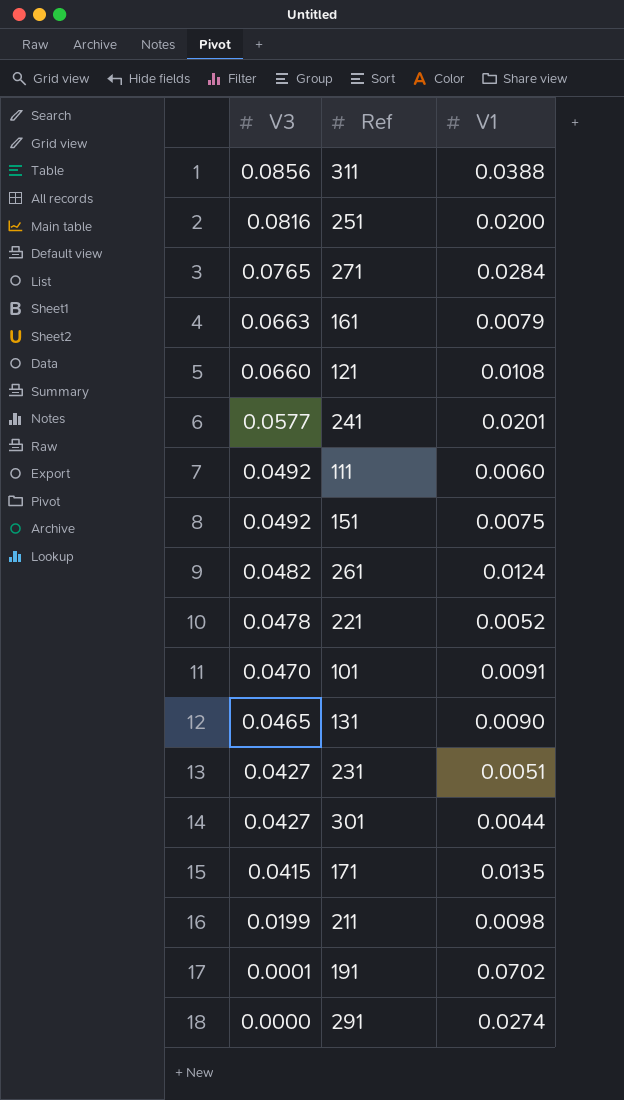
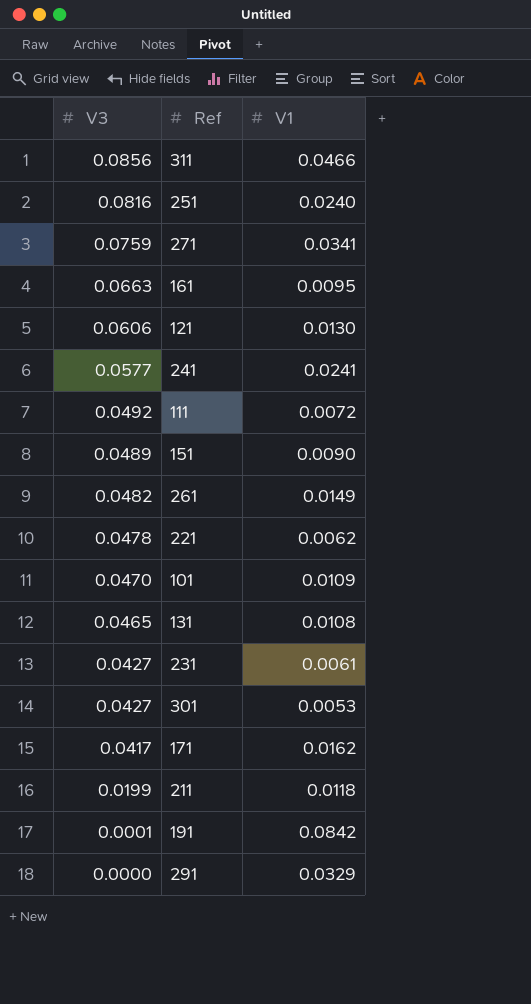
311 | V1: 0.0388 -> 0.0466
251 | V1: 0.0200 -> 0.0240
271 | V3: 0.0765 -> 0.0759
271 | V1: 0.0284 -> 0.0341
161 | V1: 0.0079 -> 0.0095
121 | V3: 0.0660 -> 0.0606
121 | V1: 0.0108 -> 0.0130
241 | V1: 0.0201 -> 0.0241
111 | V1: 0.0060 -> 0.0072
151 | V3: 0.0492 -> 0.0489
151 | V1: 0.0075 -> 0.0090
261 | V1: 0.0124 -> 0.0149
221 | V1: 0.0052 -> 0.0062
101 | V1: 0.0091 -> 0.0109
131 | V1: 0.0090 -> 0.0108
231 | V1: 0.0051 -> 0.0061
301 | V1: 0.0044 -> 0.0053
171 | V3: 0.0415 -> 0.0417
171 | V1: 0.0135 -> 0.0162
211 | V1: 0.0098 -> 0.0118
191 | V1: 0.0702 -> 0.0842
291 | V1: 0.0274 -> 0.0329

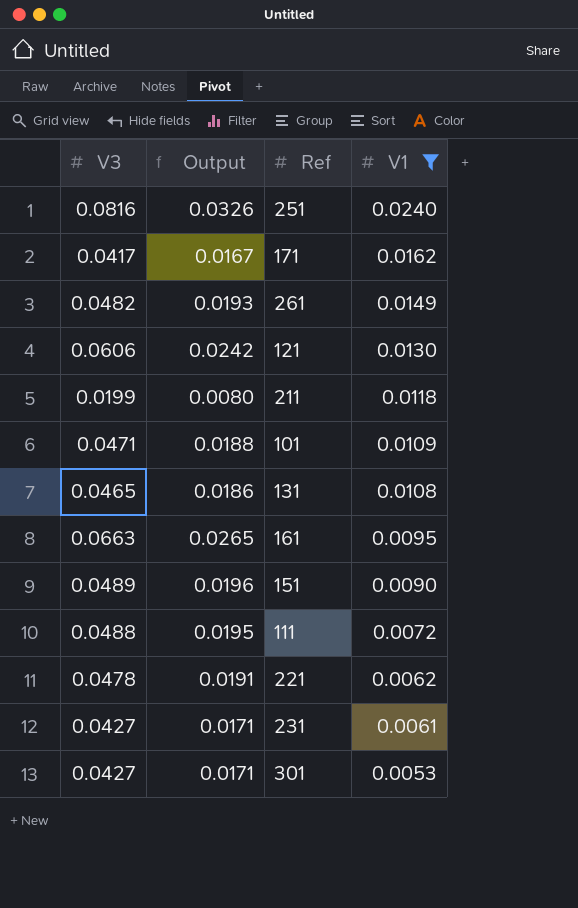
filter: none -> V1 <= 0.0240
row order: V3 descending -> V1 descending
column Output | formula: none -> [V3] * 0.4
101 | V3: 0.0470 -> 0.0471
111 | V3: 0.0492 -> 0.0488

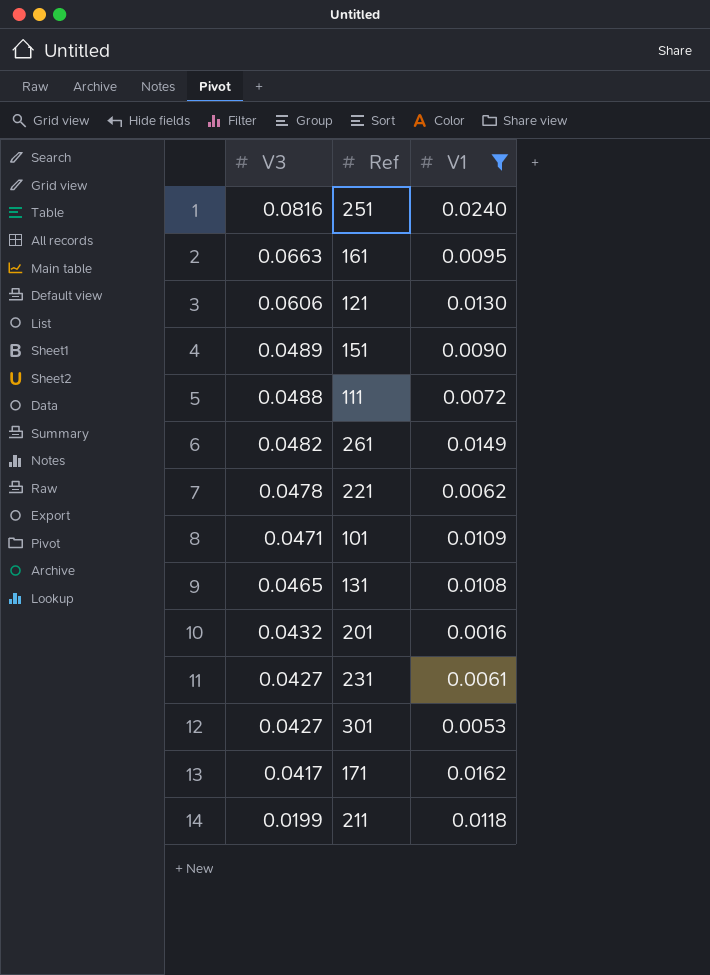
row order: V1 descending -> V3 descending
column Output | formula: [V3] * 0.4 -> none
row 201: none -> 0.0432 | 0.0016

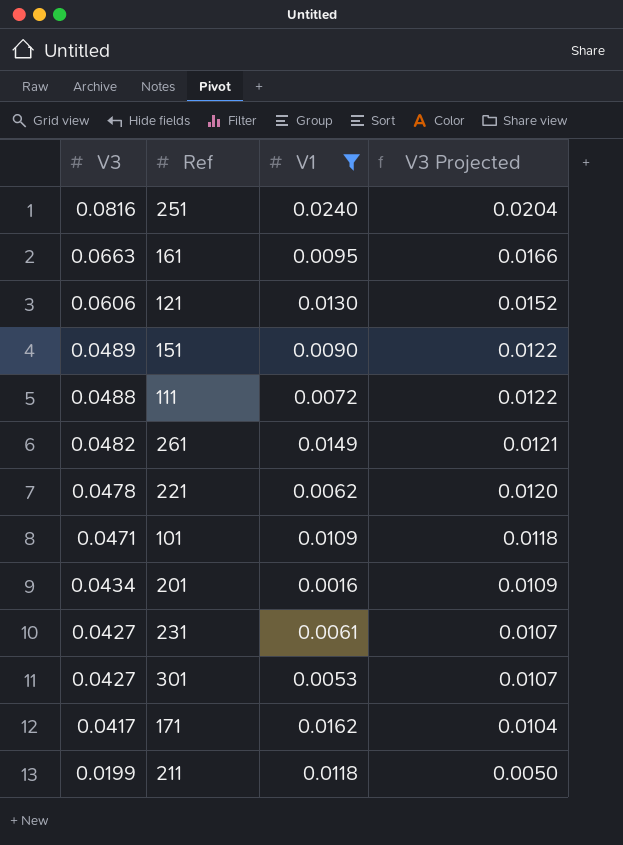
column V3 Projected | formula: none -> [V3] * 0.25
row 131: 0.0465 | 0.0108 -> none
201 | V3: 0.0432 -> 0.0434

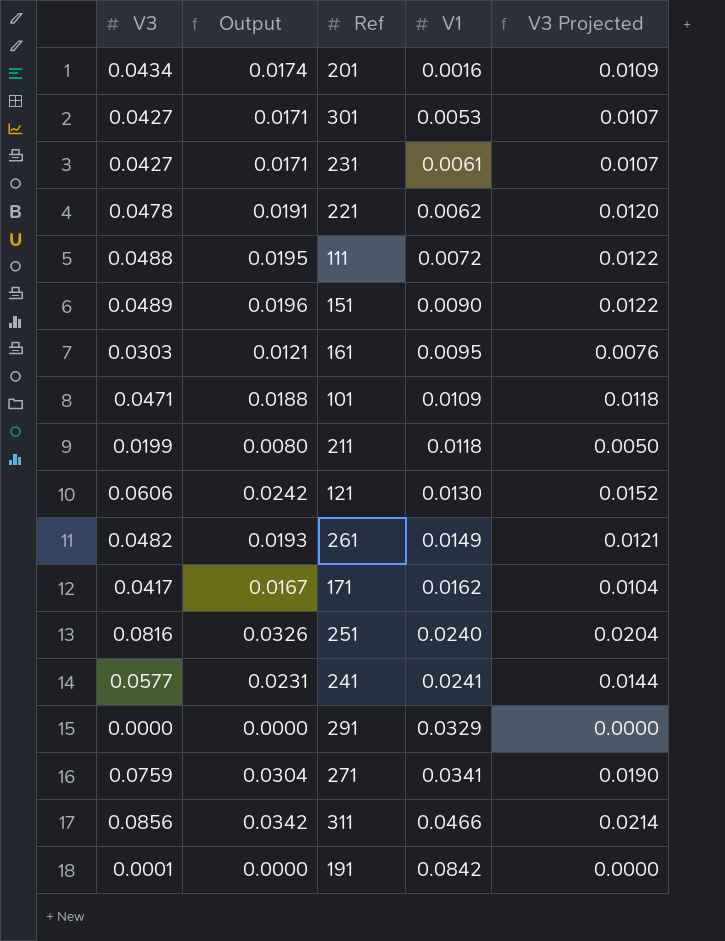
filter: V1 <= 0.0240 -> none
row order: V3 descending -> V1 ascending
column Output | formula: none -> [V3] * 0.4
161 | V3: 0.0663 -> 0.0303
161 | V3 Projected: 0.0166 -> 0.0076

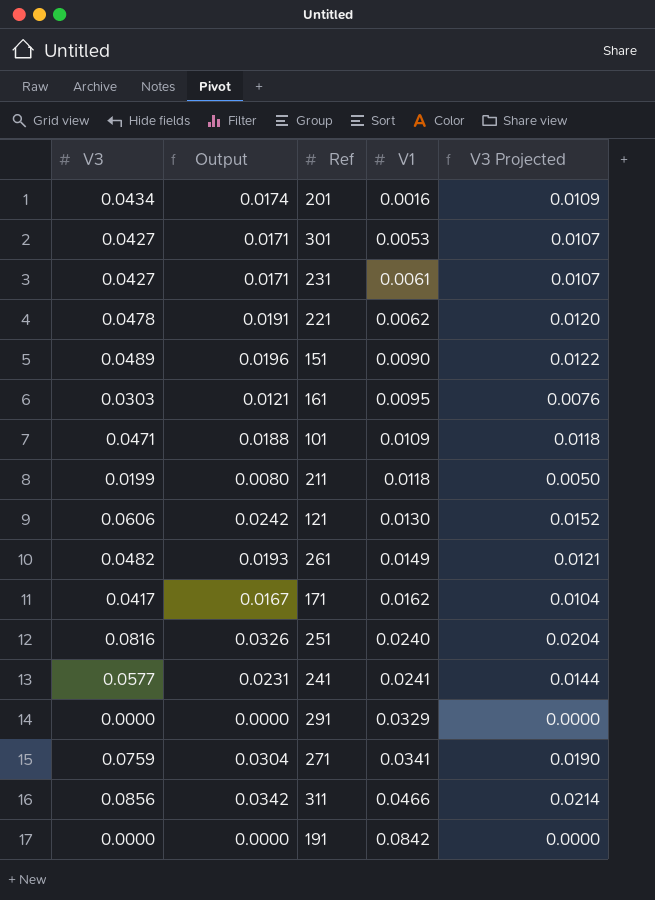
row 111: 0.0488 | 0.0195 | 0.0072 | 0.0122 -> none
191 | V3: 0.0001 -> 0.0000

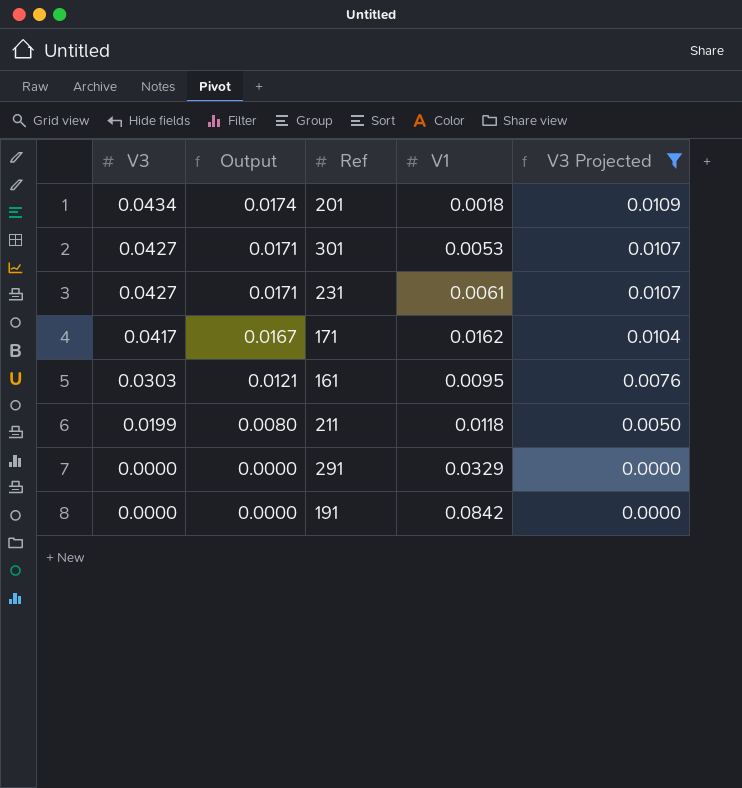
filter: none -> V3 Projected <= 0.0109
row order: V1 ascending -> V3 descending
201 | V1: 0.0016 -> 0.0018

